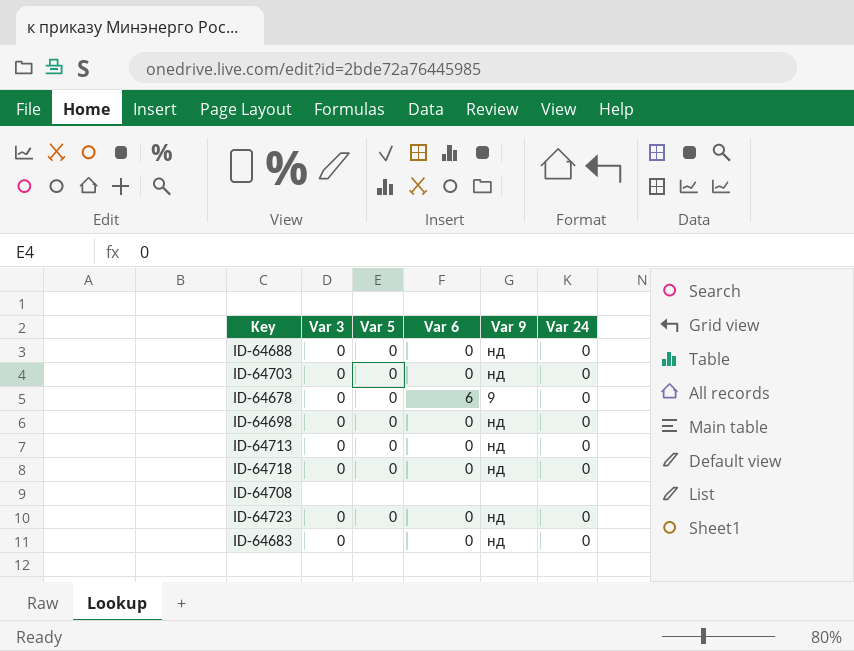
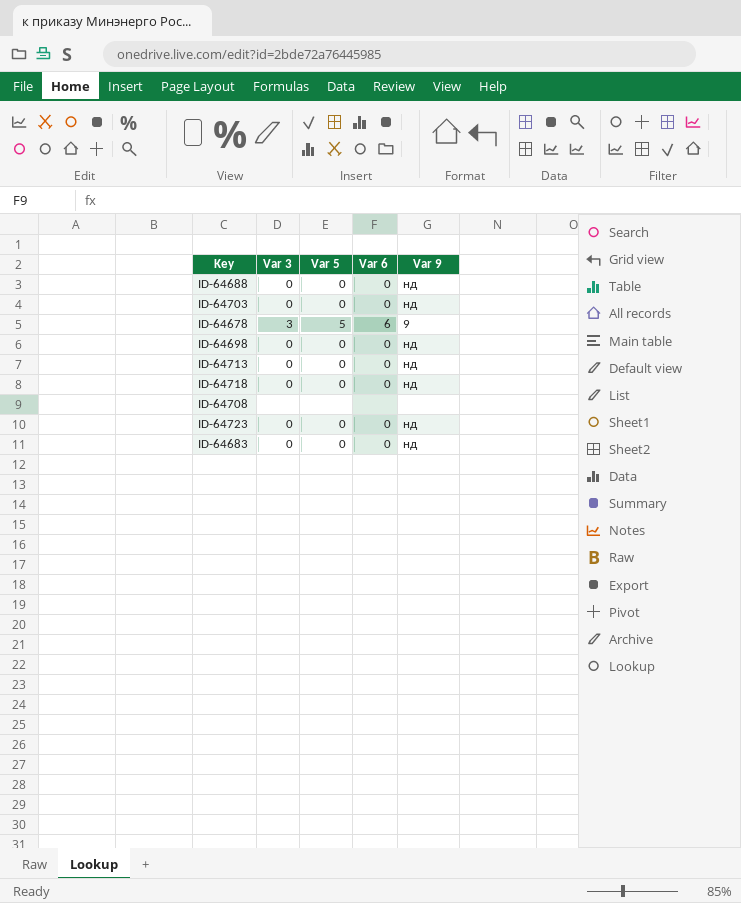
column Var 24 | position: 6 -> none
ID-64678 | Var 3: 0 -> 3
ID-64678 | Var 5: 0 -> 5
ID-64683 | Var 5: none -> 0

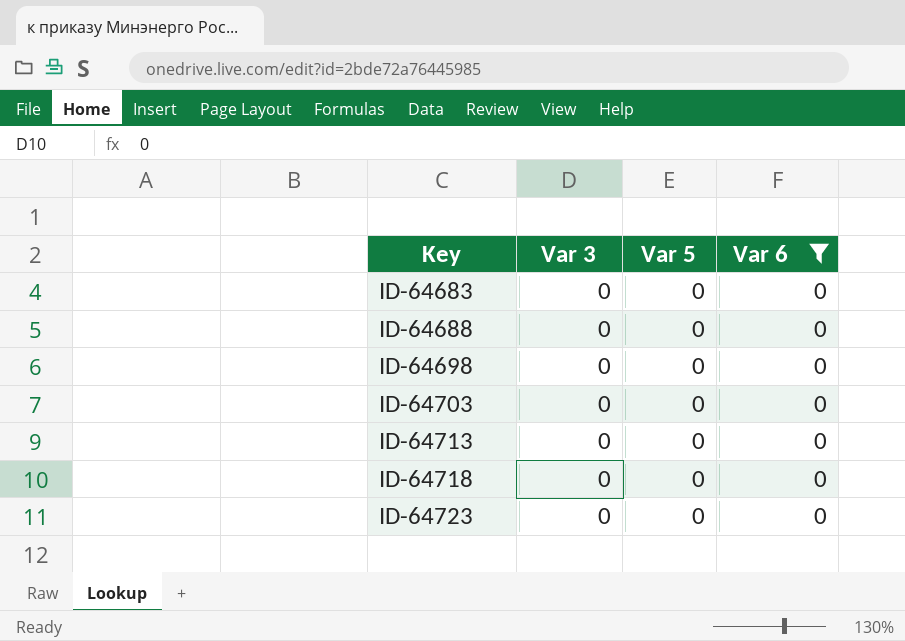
filter: none -> Var 6 = 0
row order: none -> Key ascending
column Var 9 | position: 5 -> none

